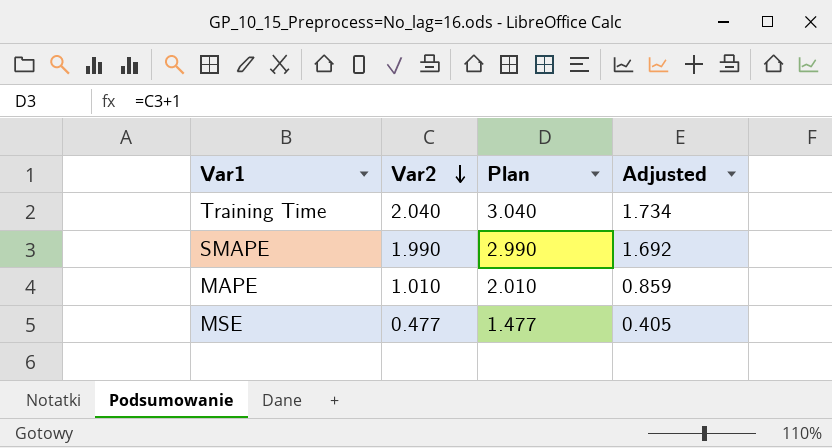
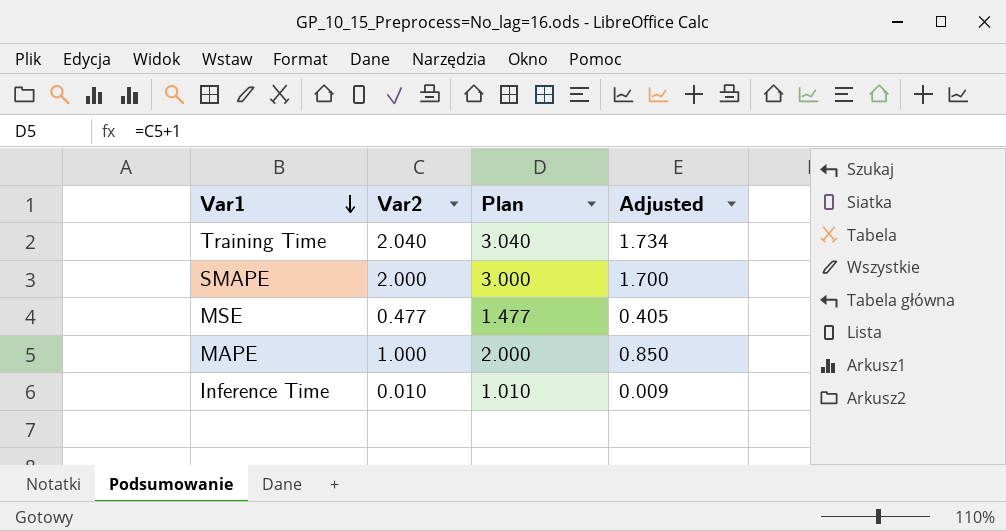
row order: Var2 descending -> Var1 descending
SMAPE | Var2: 1.990 -> 2.000
SMAPE | Plan: 2.990 -> 3.000
SMAPE | Adjusted: 1.692 -> 1.700
MAPE | Var2: 1.010 -> 1.000
MAPE | Plan: 2.010 -> 2.000
MAPE | Adjusted: 0.859 -> 0.850
row Inference Time: none -> 0.010 | 1.010 | 0.009

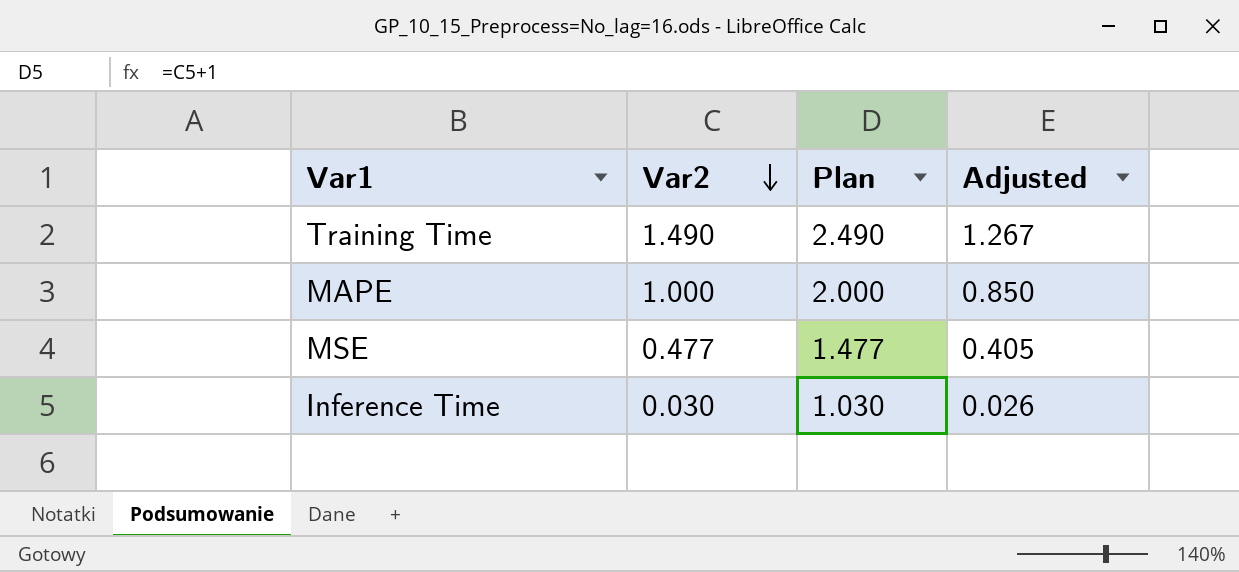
row order: Var1 descending -> Var2 descending
row SMAPE: 2.000 | 3.000 | 1.700 -> none
Training Time | Var2: 2.040 -> 1.490
Training Time | Plan: 3.040 -> 2.490
Training Time | Adjusted: 1.734 -> 1.267
Inference Time | Var2: 0.010 -> 0.030
Inference Time | Plan: 1.010 -> 1.030
Inference Time | Adjusted: 0.009 -> 0.026

